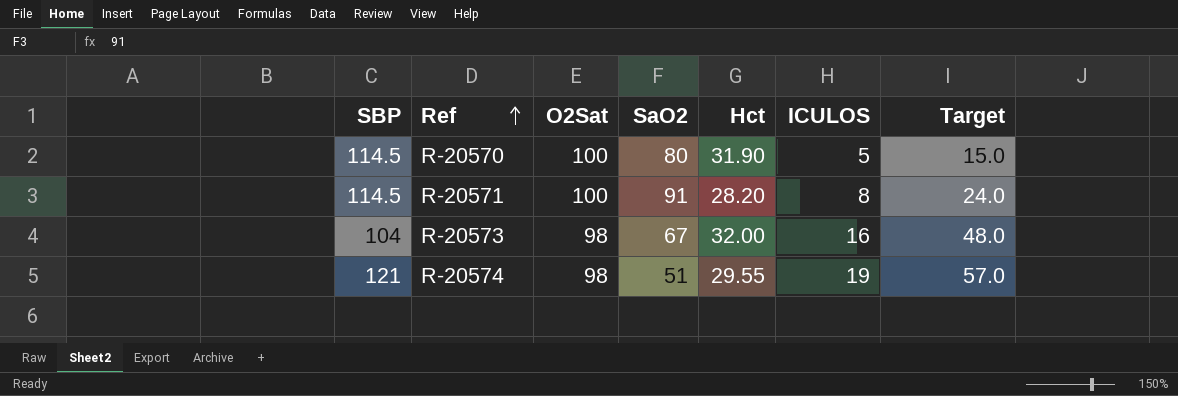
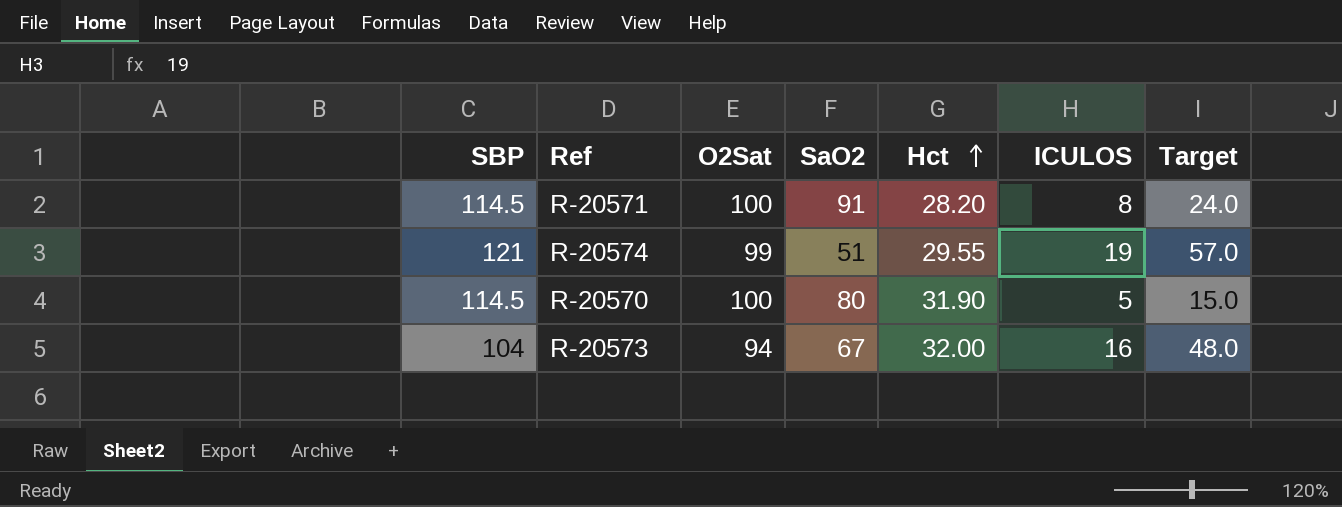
row order: Ref ascending -> Hct ascending
R-20574 | O2Sat: 98 -> 99
R-20573 | O2Sat: 98 -> 94

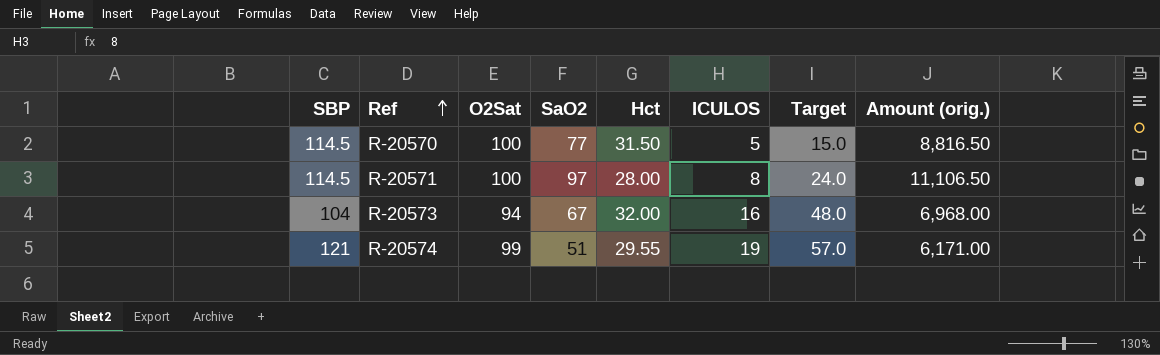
row order: Hct ascending -> Ref ascending
column Amount (orig.) | formula: none -> [SBP] * [SaO2]
R-20570 | SaO2: 80 -> 77
R-20570 | Hct: 31.90 -> 31.50
R-20571 | SaO2: 91 -> 97
R-20571 | Hct: 28.20 -> 28.00

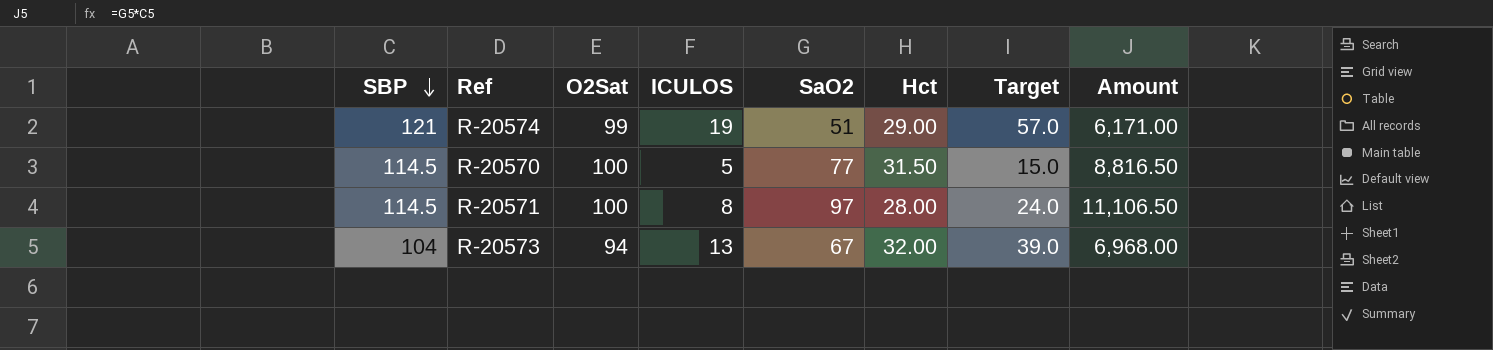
row order: Ref ascending -> SBP descending
column ICULOS | position: 6 -> 4
column name: Amount (orig.) -> Amount
R-20574 | Hct: 29.55 -> 29.00
R-20573 | ICULOS: 16 -> 13
R-20573 | Target: 48.0 -> 39.0

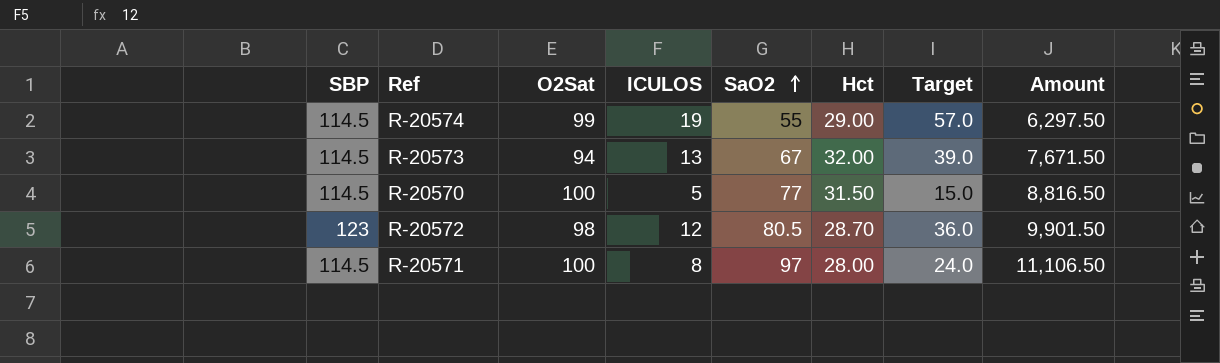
row order: SBP descending -> SaO2 ascending
R-20574 | SBP: 121 -> 114.5
R-20574 | SaO2: 51 -> 55
R-20574 | Amount: 6,171.00 -> 6,297.50
R-20573 | SBP: 104 -> 114.5
R-20573 | Amount: 6,968.00 -> 7,671.50
row R-20572: none -> 123 | 98 | 12 | 80.5 | 28.70 | 36.0 | 9,901.50

